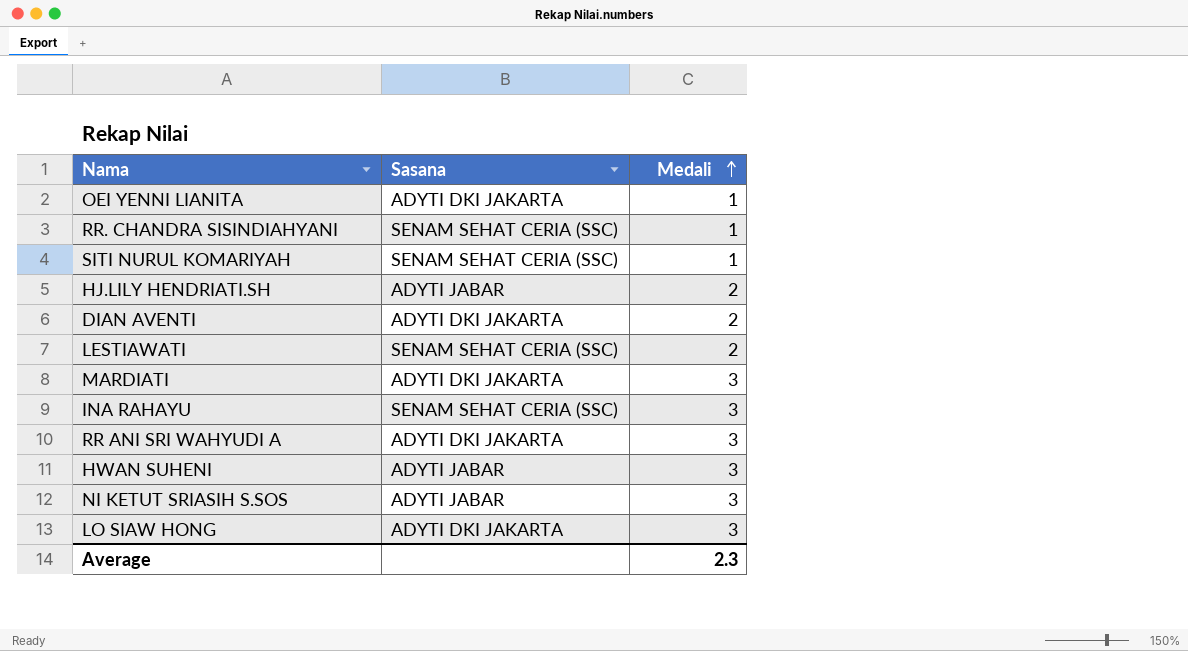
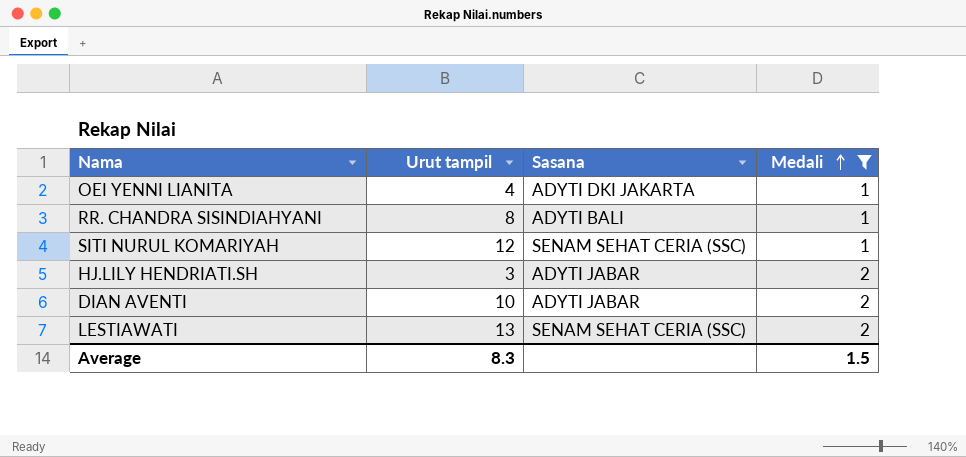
filter: none -> Medali != 3
column Urut tampil | position: none -> 2
RR. CHANDRA SISINDIAHYANI | Sasana: SENAM SEHAT CERIA (SSC) -> ADYTI BALI
DIAN AVENTI | Sasana: ADYTI DKI JAKARTA -> ADYTI JABAR
Average | Medali: 2.3 -> 1.5

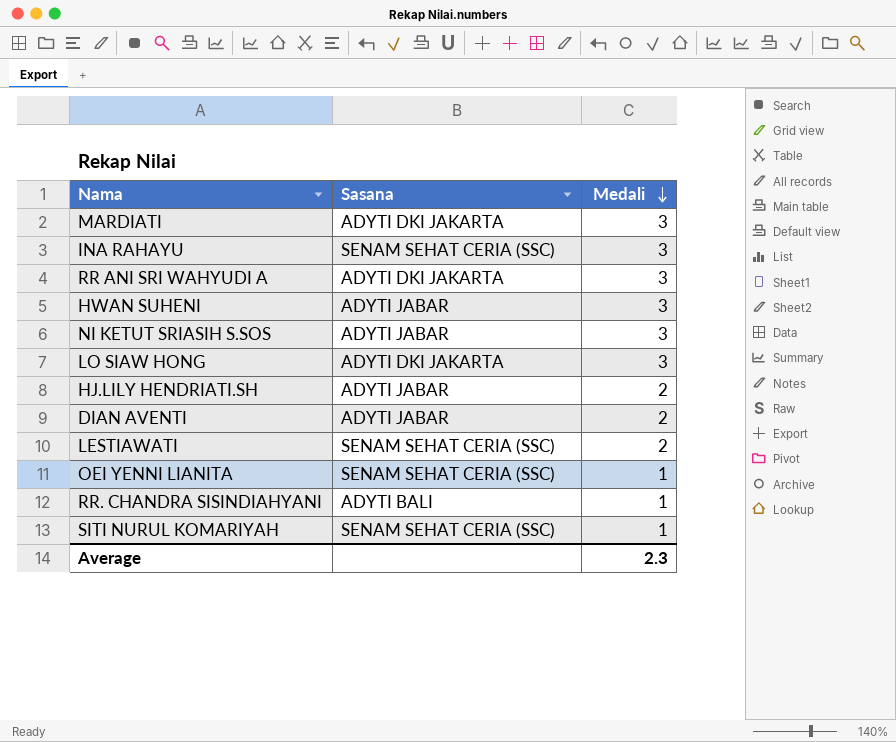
filter: Medali != 3 -> none
row order: Medali ascending -> Medali descending
column Urut tampil | position: 2 -> none
OEI YENNI LIANITA | Sasana: ADYTI DKI JAKARTA -> SENAM SEHAT CERIA (SSC)
Average | Medali: 1.5 -> 2.3

